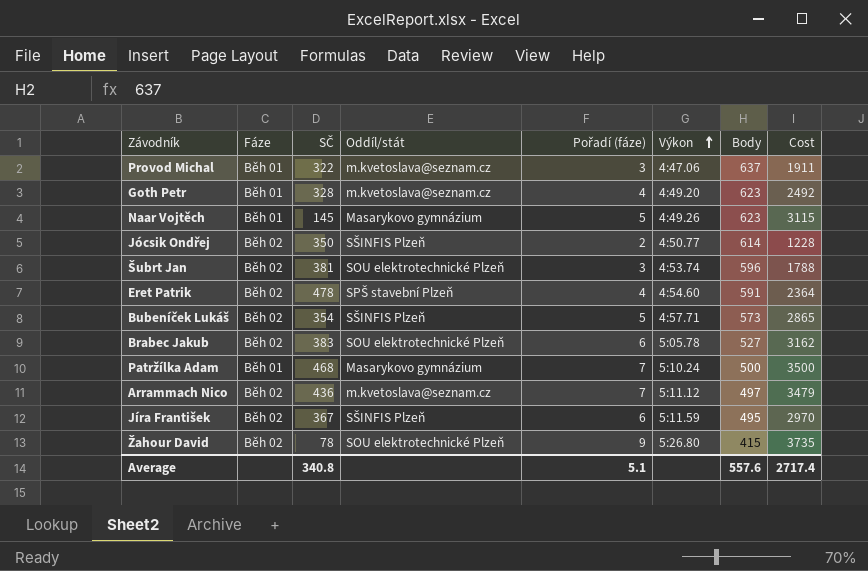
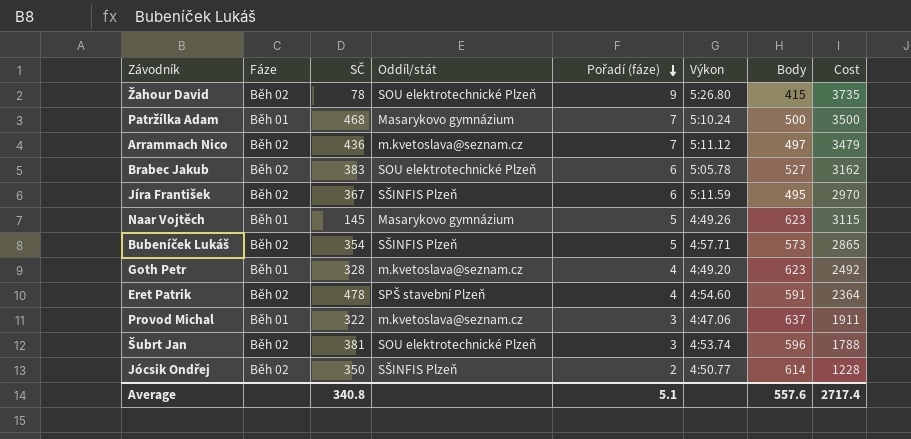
row order: Výkon ascending -> Pořadí (fáze) descending

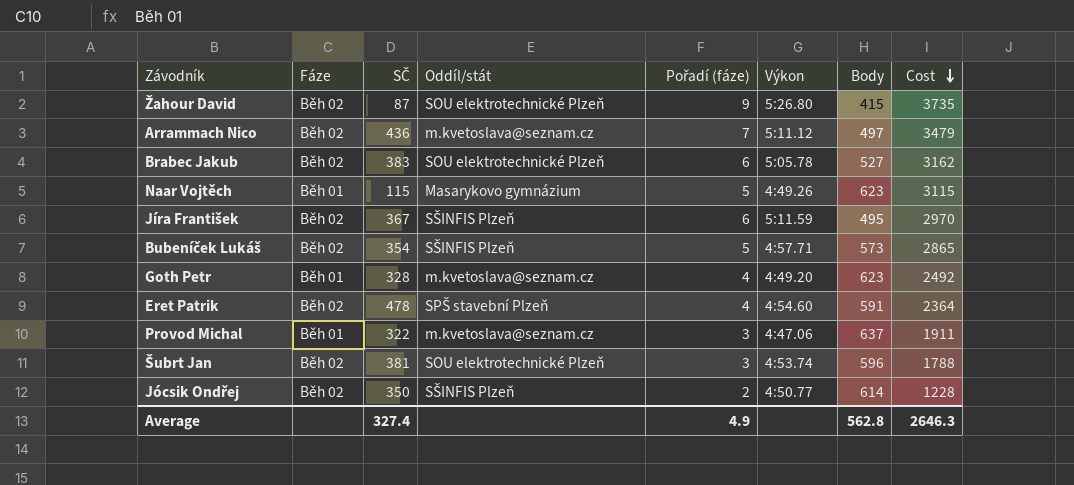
row order: Pořadí (fáze) descending -> Cost descending
row Patržílka Adam: Běh 01 | 468 | Masarykovo gymnázium | 7 | 5:10.24 | 500 | 3500 -> none
Žahour David | SČ: 78 -> 87
Naar Vojtěch | SČ: 145 -> 115
Average | SČ: 340.8 -> 327.4
Average | Pořadí (fáze): 5.1 -> 4.9
Average | Body: 557.6 -> 562.8
Average | Cost: 2717.4 -> 2646.3

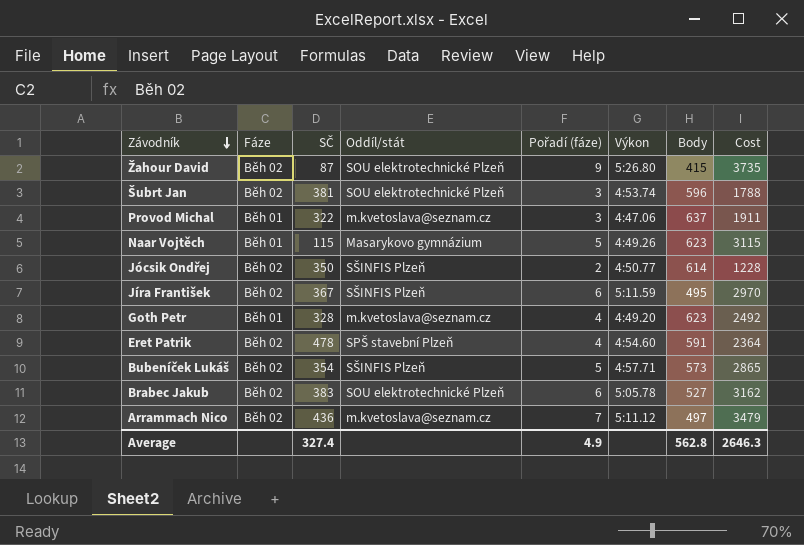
row order: Cost descending -> Závodník descending

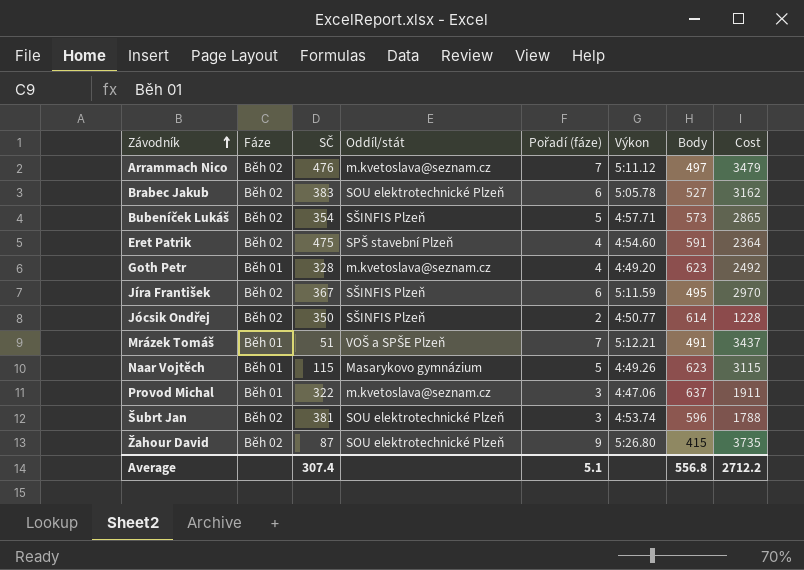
row order: Závodník descending -> Závodník ascending
Arrammach Nico | SČ: 436 -> 476
Eret Patrik | SČ: 478 -> 475
row Mrázek Tomáš: none -> Běh 01 | 51 | VOŠ a SPŠE Plzeň | 7 | 5:12.21 | 491 | 3437
Average | SČ: 327.4 -> 307.4
Average | Pořadí (fáze): 4.9 -> 5.1
Average | Body: 562.8 -> 556.8
Average | Cost: 2646.3 -> 2712.2

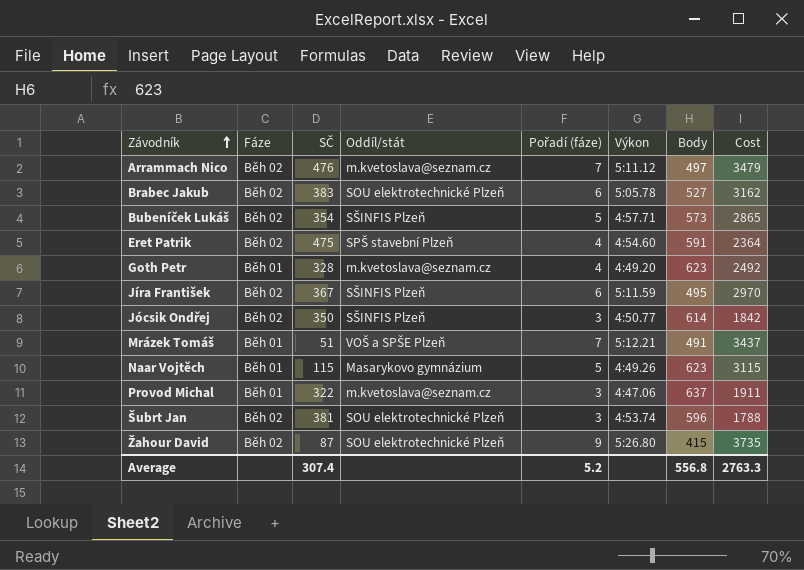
Jócsik Ondřej | Pořadí (fáze): 2 -> 3
Jócsik Ondřej | Cost: 1228 -> 1842
Average | Pořadí (fáze): 5.1 -> 5.2
Average | Cost: 2712.2 -> 2763.3

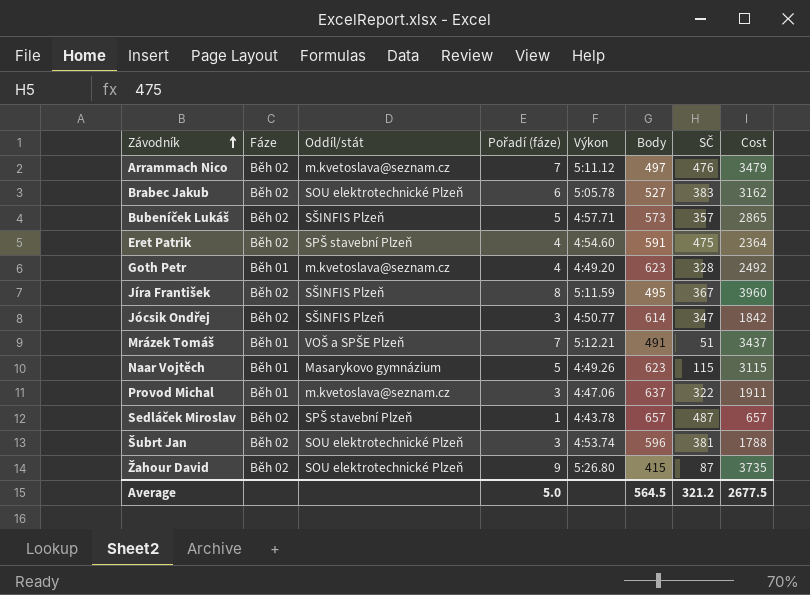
column SČ | position: 3 -> 7
Bubeníček Lukáš | SČ: 354 -> 357
Jíra František | Pořadí (fáze): 6 -> 8
Jíra František | Cost: 2970 -> 3960
Jócsik Ondřej | SČ: 350 -> 347
row Sedláček Miroslav: none -> Běh 02 | SPŠ stavební Plzeň | 1 | 4:43.78 | 657 | 487 | 657
Average | Pořadí (fáze): 5.2 -> 5.0
Average | Body: 556.8 -> 564.5
Average | SČ: 307.4 -> 321.2
Average | Cost: 2763.3 -> 2677.5

